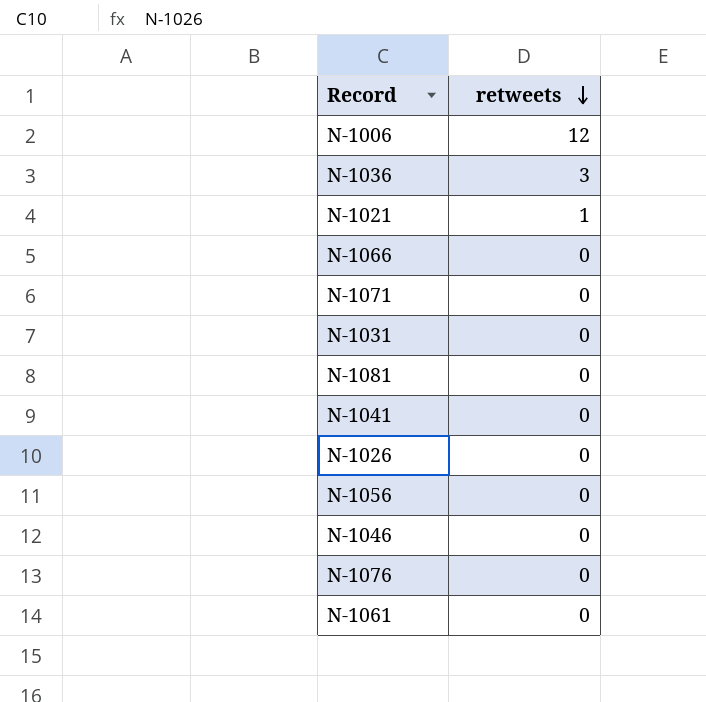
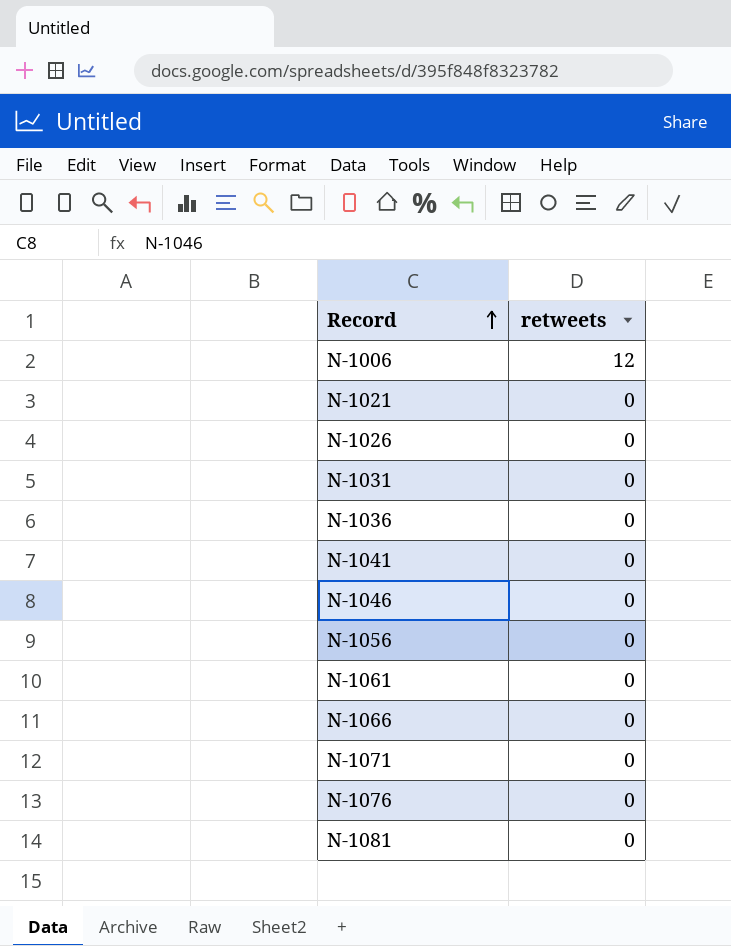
row order: retweets descending -> Record ascending
N-1021 | retweets: 1 -> 0
N-1036 | retweets: 3 -> 0

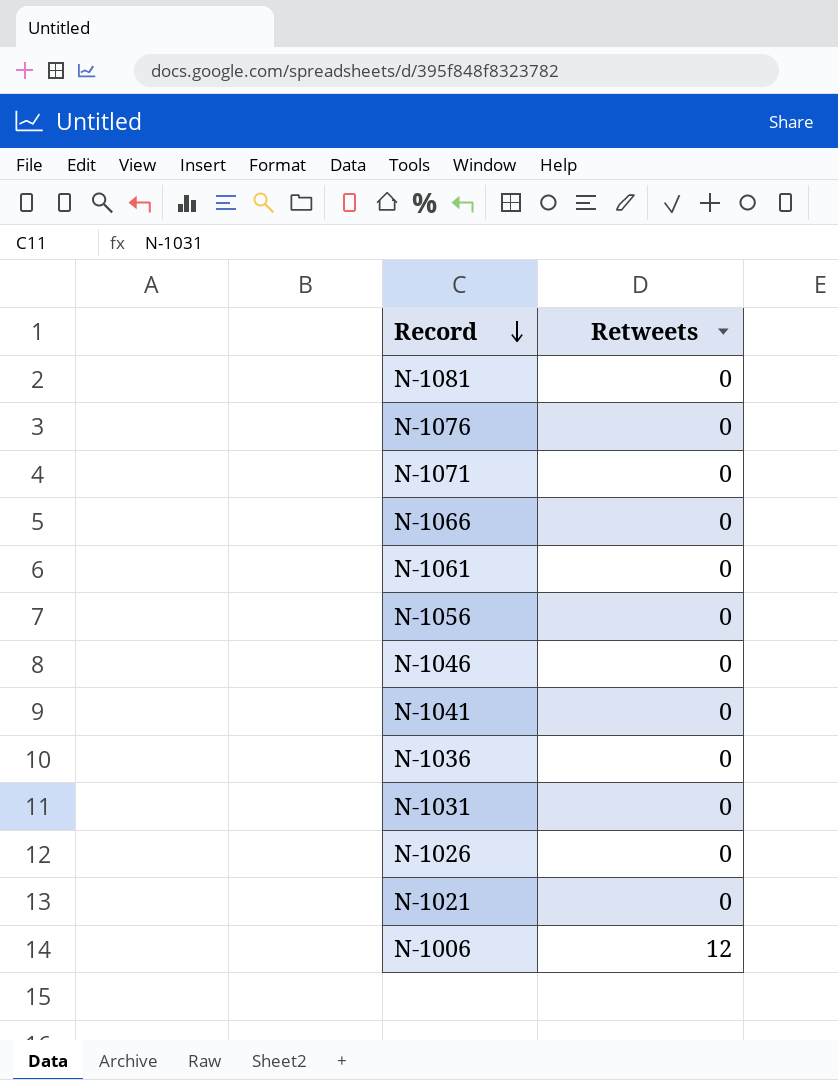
row order: Record ascending -> Record descending
column name: retweets -> Retweets

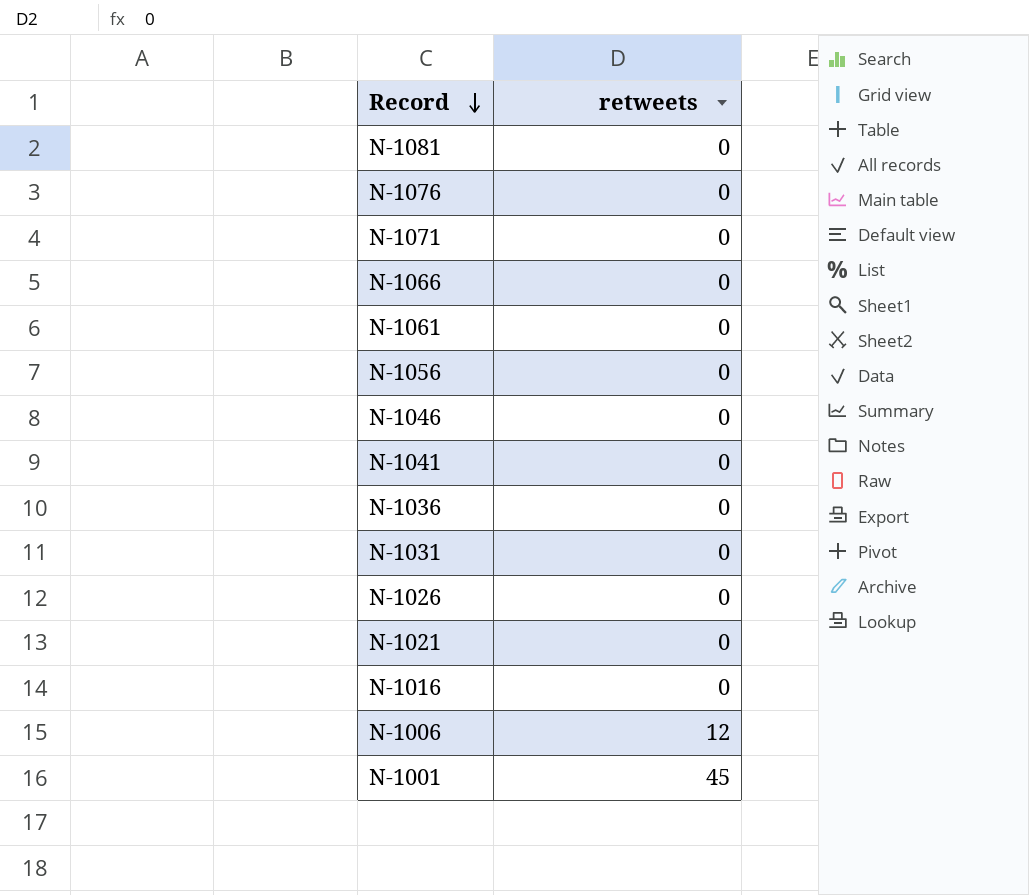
column name: Retweets -> retweets
row N-1016: none -> 0
row N-1001: none -> 45

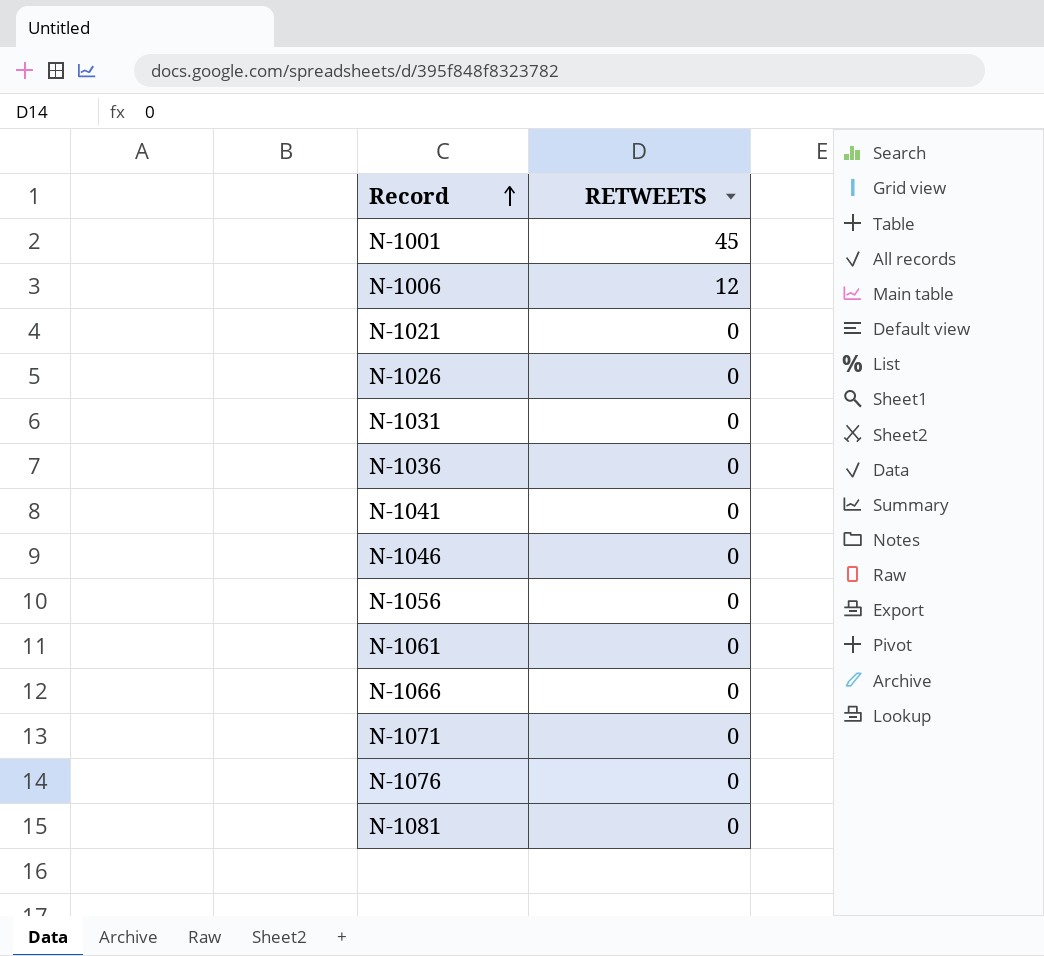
row order: Record descending -> Record ascending
column name: retweets -> RETWEETS
row N-1016: 0 -> none

